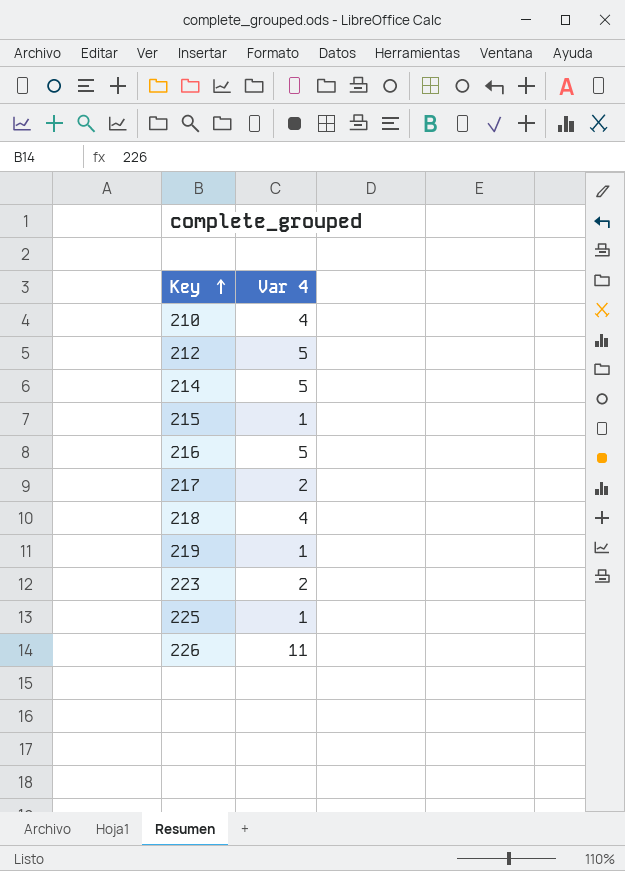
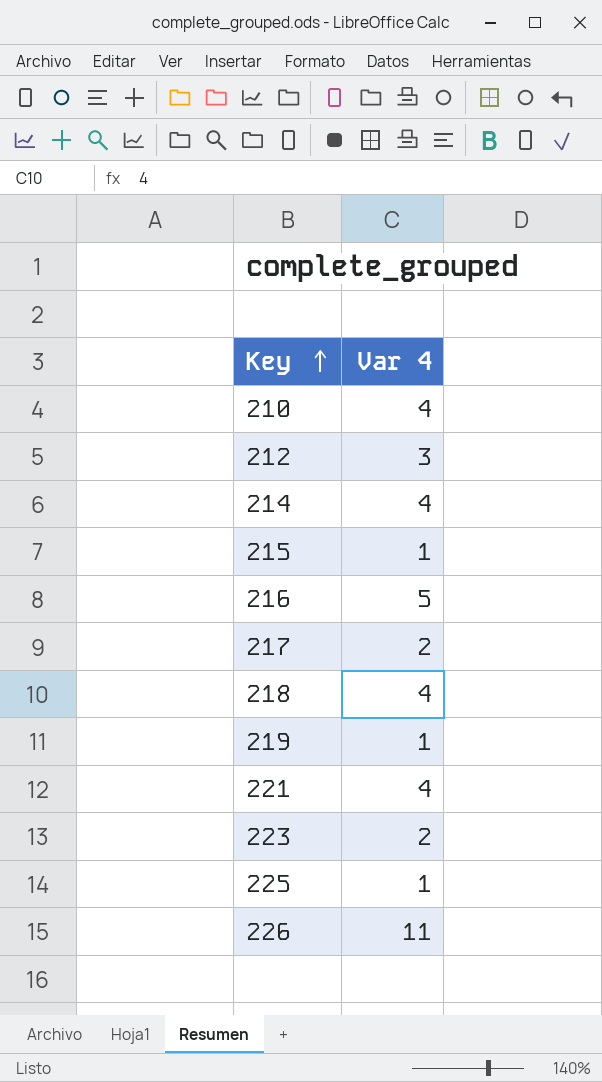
212 | Var 4: 5 -> 3
214 | Var 4: 5 -> 4
row 221: none -> 4

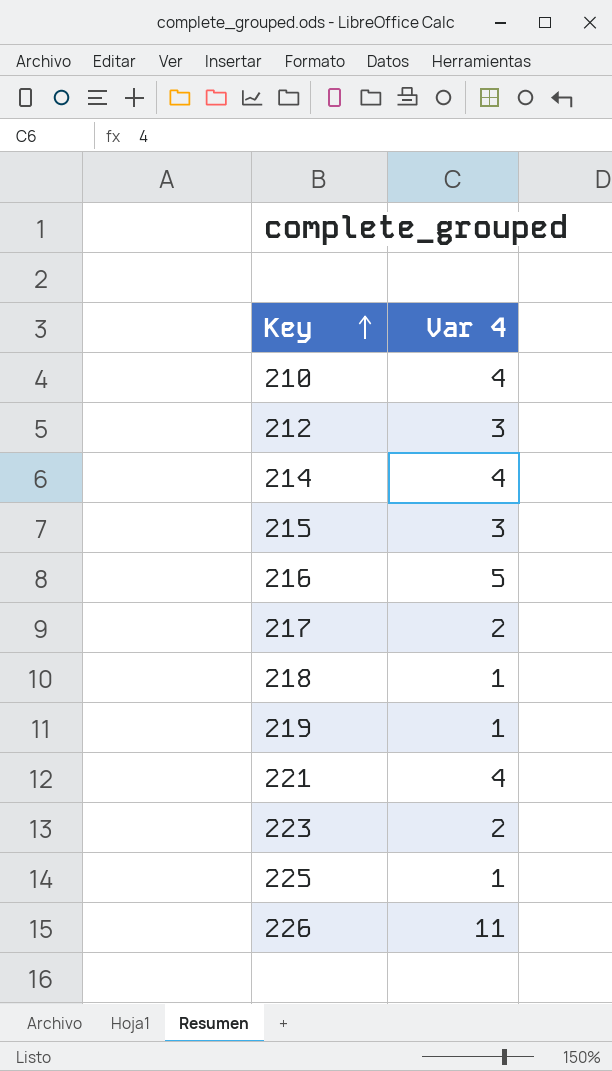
215 | Var 4: 1 -> 3
218 | Var 4: 4 -> 1

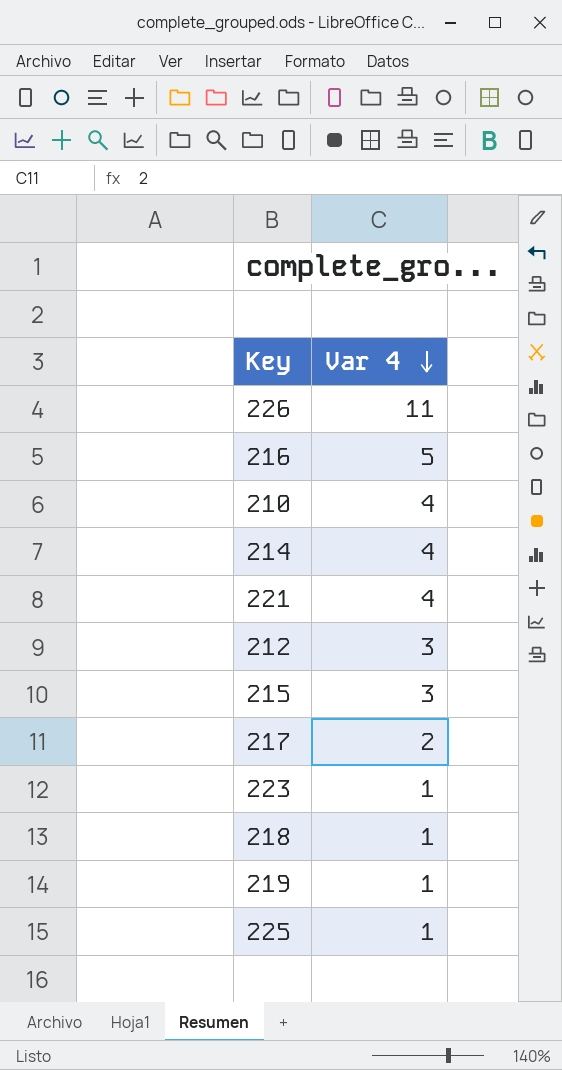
row order: Key ascending -> Var 4 descending
223 | Var 4: 2 -> 1

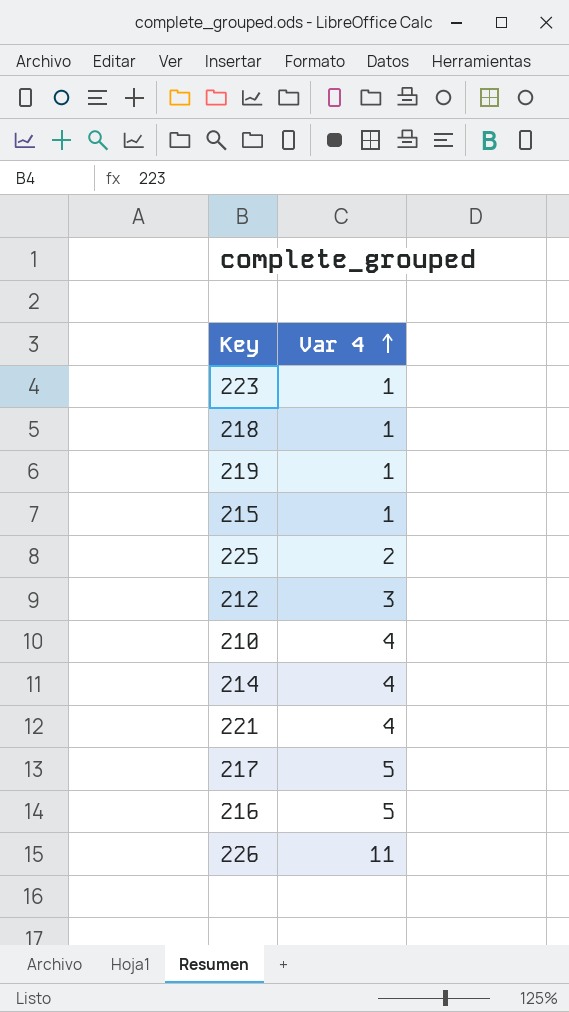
row order: Var 4 descending -> Var 4 ascending
215 | Var 4: 3 -> 1
225 | Var 4: 1 -> 2
217 | Var 4: 2 -> 5

